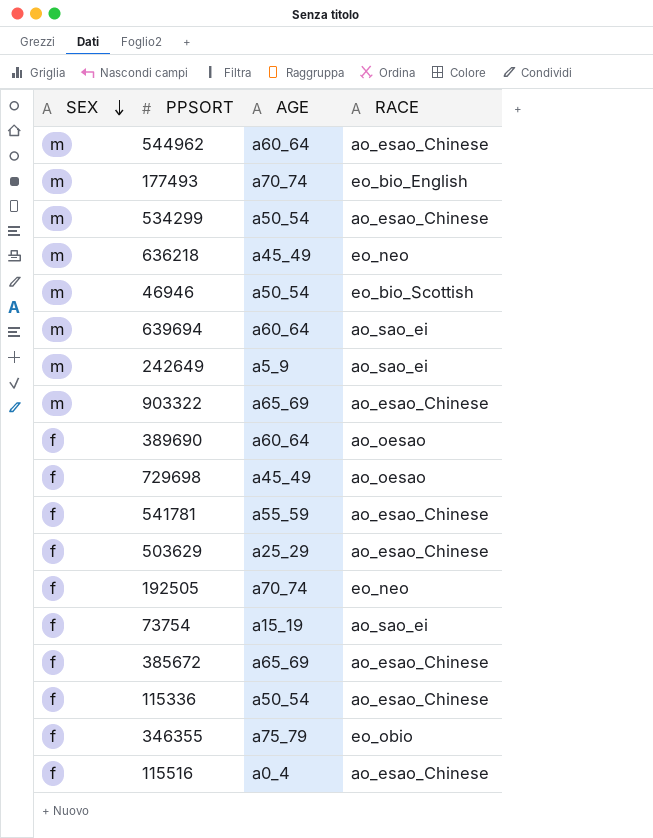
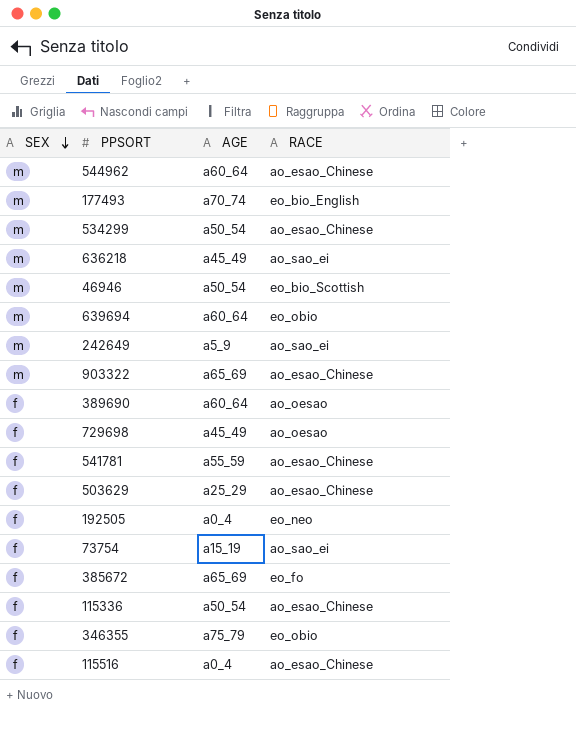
636218 | RACE: eo_neo -> ao_sao_ei
639694 | RACE: ao_sao_ei -> eo_obio
192505 | AGE: a70_74 -> a0_4
385672 | RACE: ao_esao_Chinese -> eo_fo

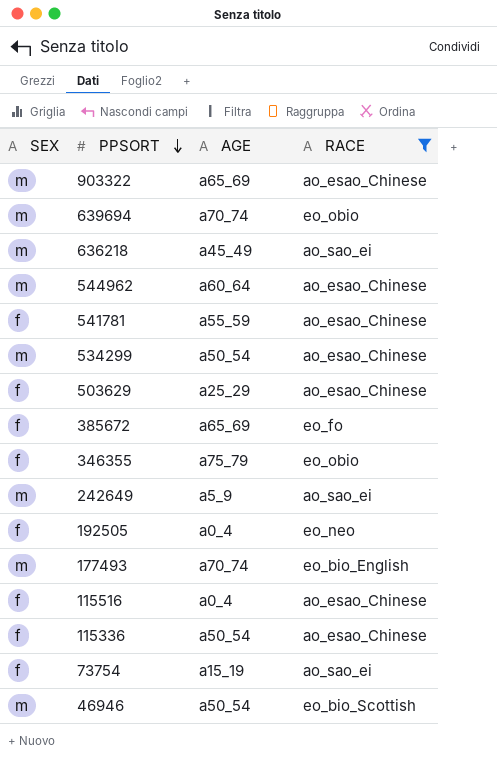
filter: none -> RACE != ao_oesao
row order: SEX descending -> PPSORT descending
639694 | AGE: a60_64 -> a70_74

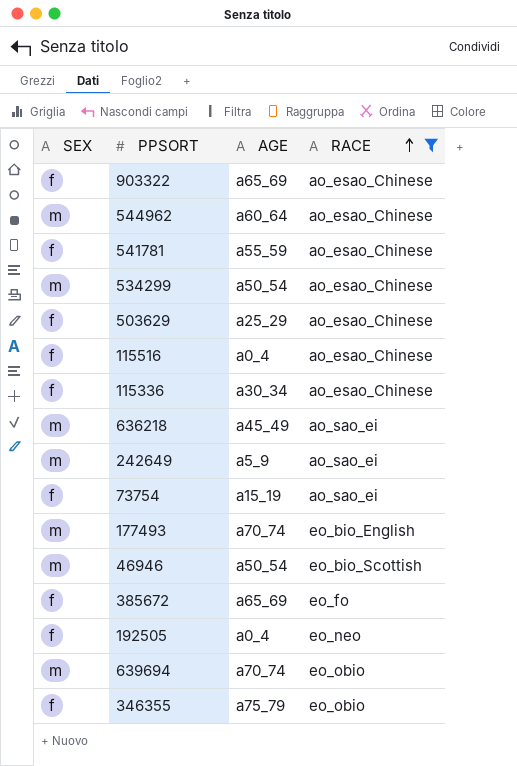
row order: PPSORT descending -> RACE ascending
903322 | SEX: m -> f
115336 | AGE: a50_54 -> a30_34

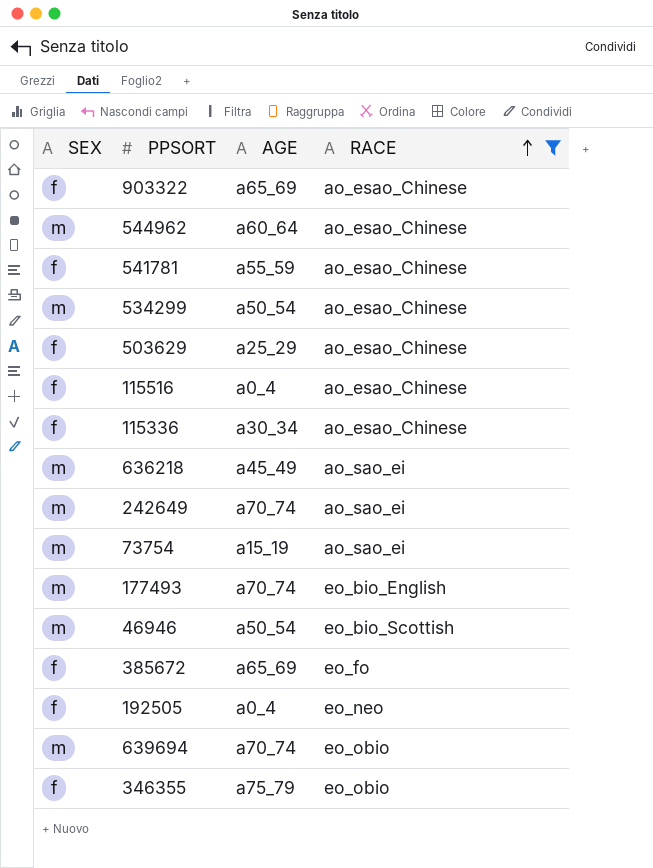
242649 | AGE: a5_9 -> a70_74
73754 | SEX: f -> m

